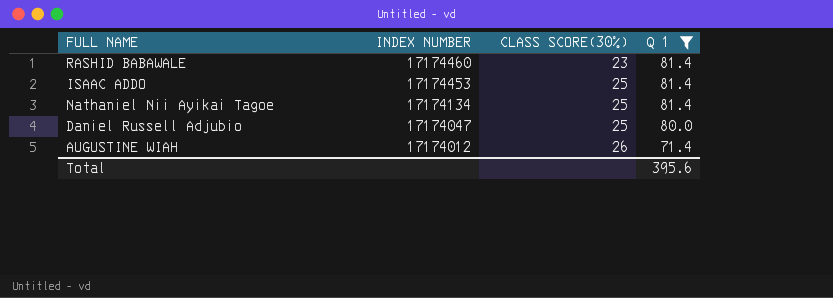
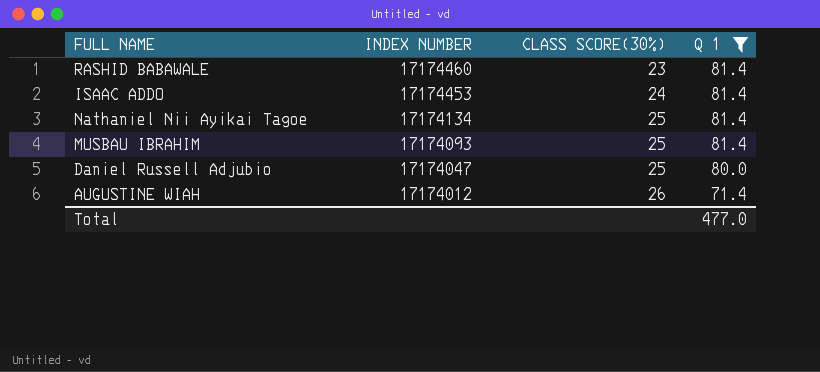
ISAAC ADDO | CLASS SCORE(30%): 25 -> 24
row MUSBAU IBRAHIM: none -> 17174093 | 25 | 81.4
Total | Q 1: 395.6 -> 477.0

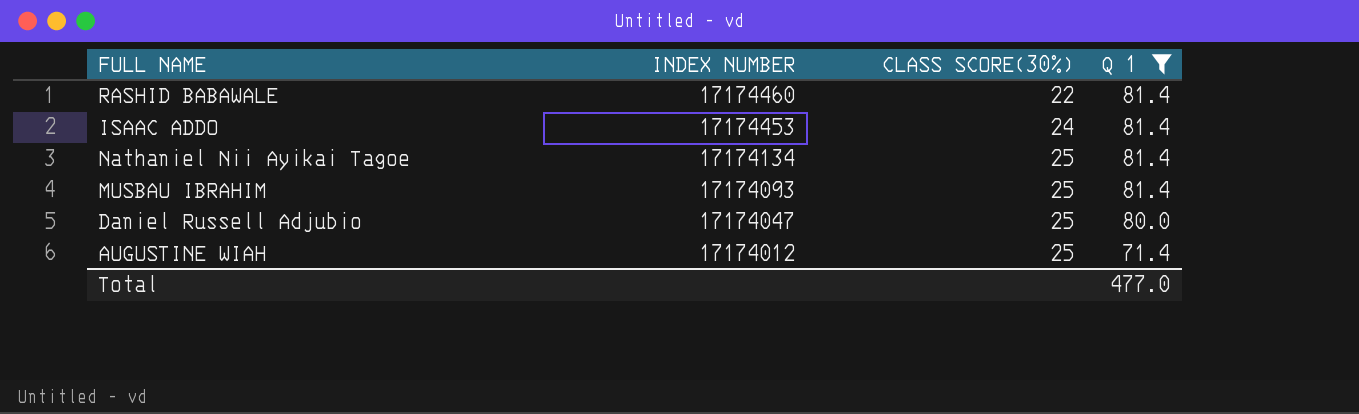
RASHID BABAWALE | CLASS SCORE(30%): 23 -> 22
AUGUSTINE WIAH | CLASS SCORE(30%): 26 -> 25

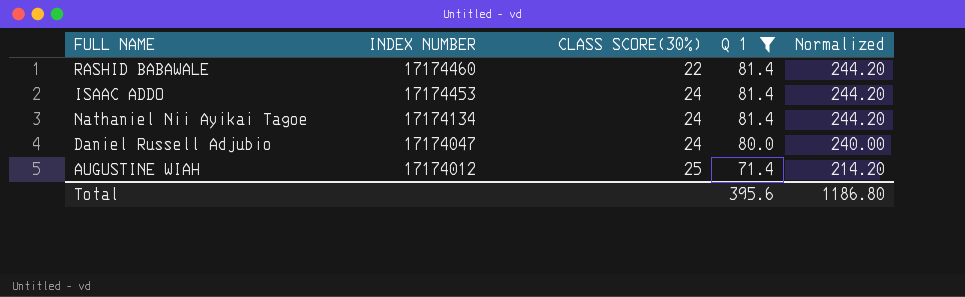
column Normalized | formula: none -> [Q 1] * 3
row MUSBAU IBRAHIM: 17174093 | 25 | 81.4 -> none
Nathaniel Nii Ayikai Tagoe | CLASS SCORE(30%): 25 -> 24
Daniel Russell Adjubio | CLASS SCORE(30%): 25 -> 24
Total | Q 1: 477.0 -> 395.6

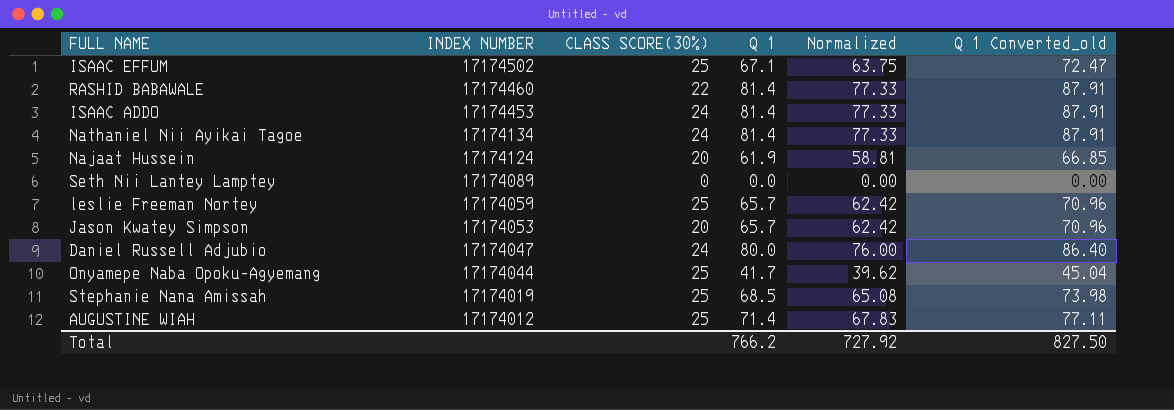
filter: Q 1 >= 71.4 -> none
column Normalized | formula: [Q 1] * 3 -> [Q 1] * 0.95
column Q 1 Converted_old | formula: none -> [Q 1] * 1.08
Total | Q 1: 395.6 -> 766.2
Total | Normalized: 1186.80 -> 727.92

